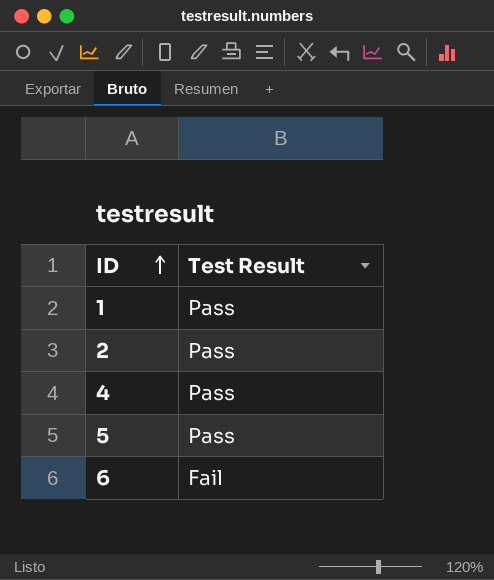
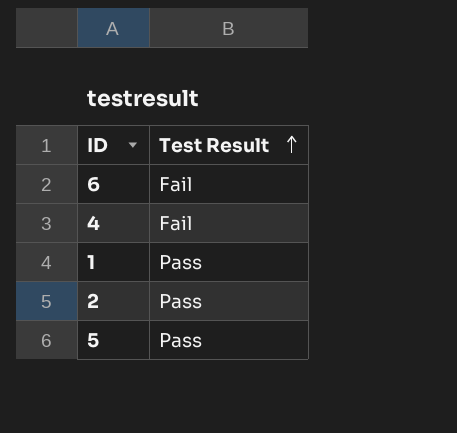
row order: ID ascending -> Test Result ascending
4 | Test Result: Pass -> Fail

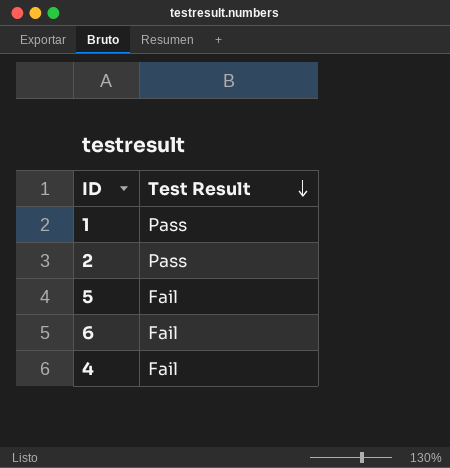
row order: Test Result ascending -> Test Result descending
5 | Test Result: Pass -> Fail

